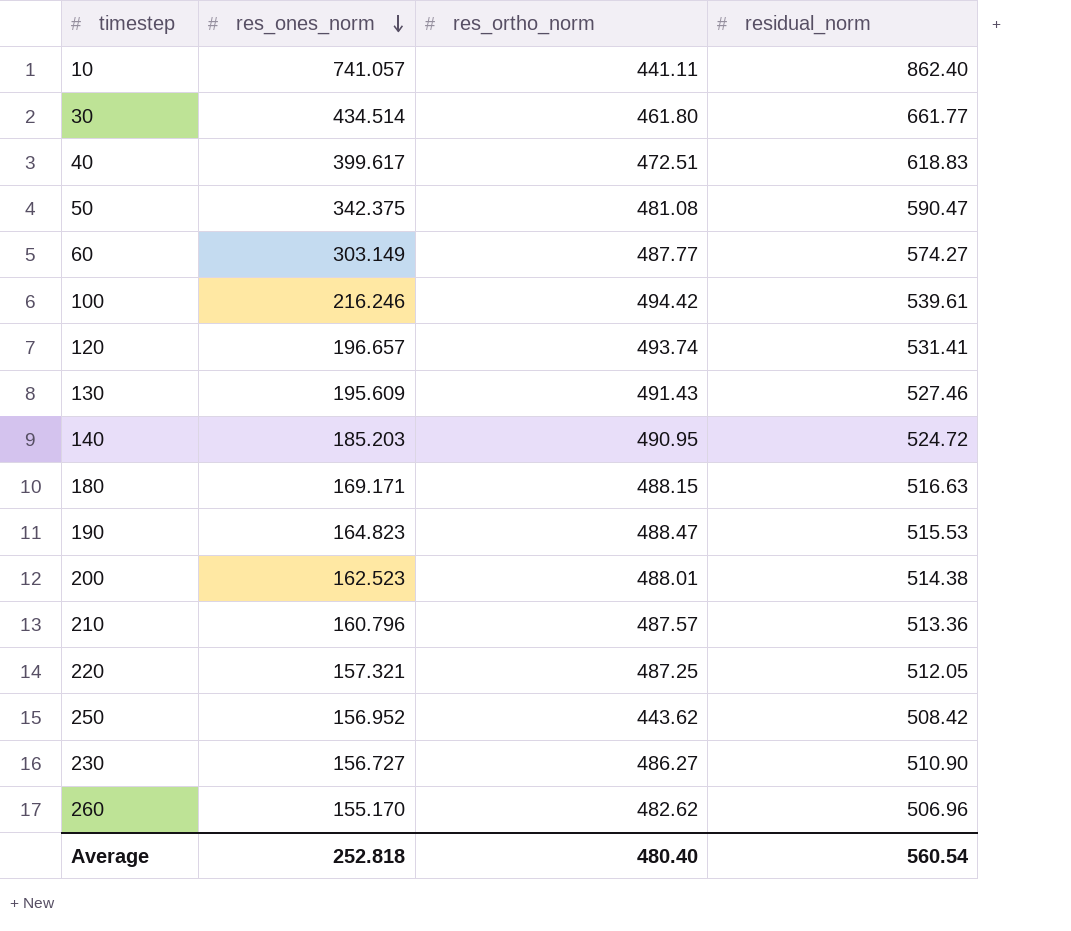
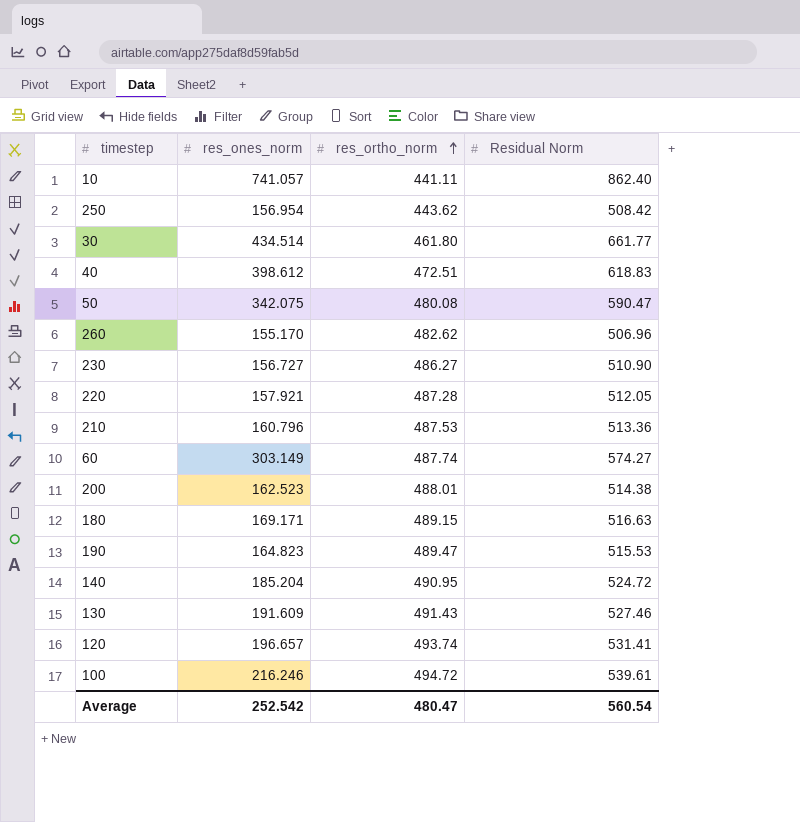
row order: res_ones_norm descending -> res_ortho_norm ascending
column name: residual_norm -> Residual Norm
250 | res_ones_norm: 156.952 -> 156.954
40 | res_ones_norm: 399.617 -> 398.612
50 | res_ones_norm: 342.375 -> 342.075
50 | res_ortho_norm: 481.08 -> 480.08
220 | res_ones_norm: 157.321 -> 157.921
220 | res_ortho_norm: 487.25 -> 487.28
210 | res_ortho_norm: 487.57 -> 487.53
60 | res_ortho_norm: 487.77 -> 487.74
180 | res_ortho_norm: 488.15 -> 489.15
190 | res_ortho_norm: 488.47 -> 489.47
140 | res_ones_norm: 185.203 -> 185.204
130 | res_ones_norm: 195.609 -> 191.609
100 | res_ortho_norm: 494.42 -> 494.72
Average | res_ones_norm: 252.818 -> 252.542
Average | res_ortho_norm: 480.40 -> 480.47

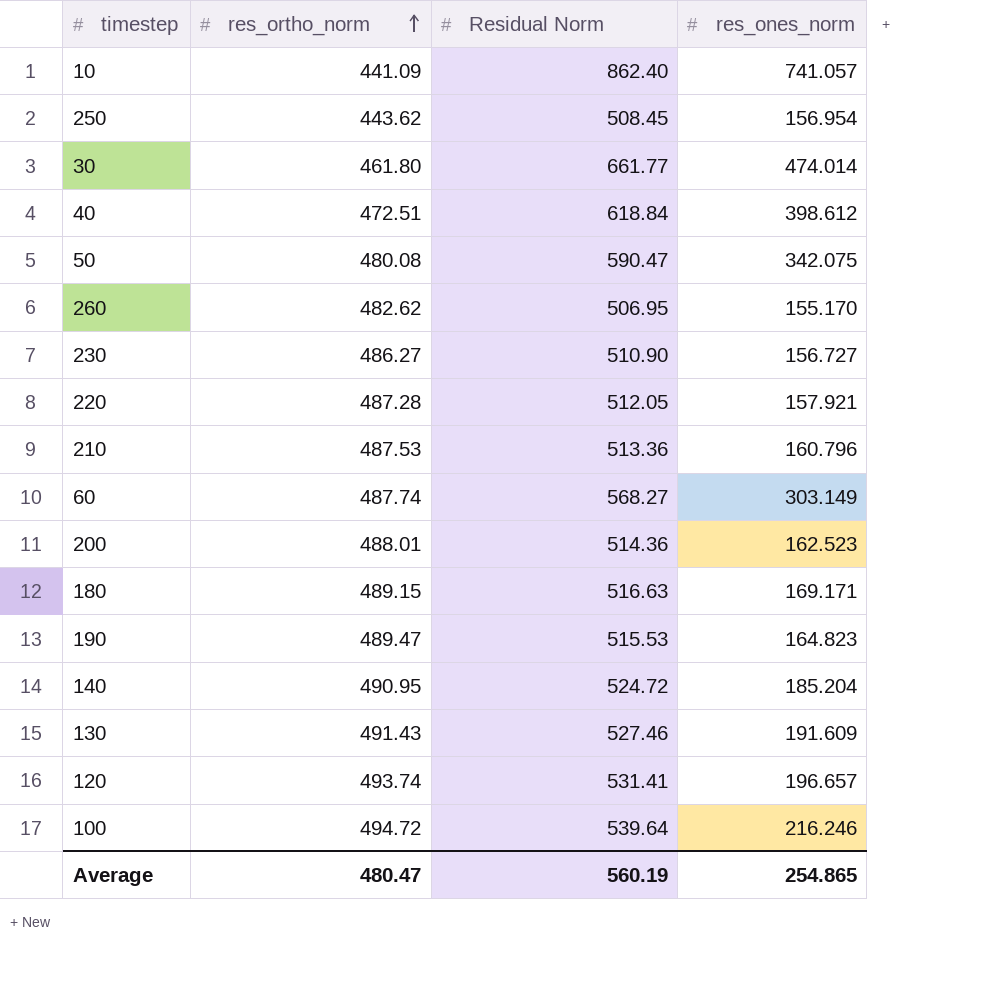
column res_ones_norm | position: 2 -> 4
10 | res_ortho_norm: 441.11 -> 441.09
250 | Residual Norm: 508.42 -> 508.45
30 | res_ones_norm: 434.514 -> 474.014
40 | Residual Norm: 618.83 -> 618.84
260 | Residual Norm: 506.96 -> 506.95
60 | Residual Norm: 574.27 -> 568.27
200 | Residual Norm: 514.38 -> 514.36
100 | Residual Norm: 539.61 -> 539.64
Average | Residual Norm: 560.54 -> 560.19
Average | res_ones_norm: 252.542 -> 254.865

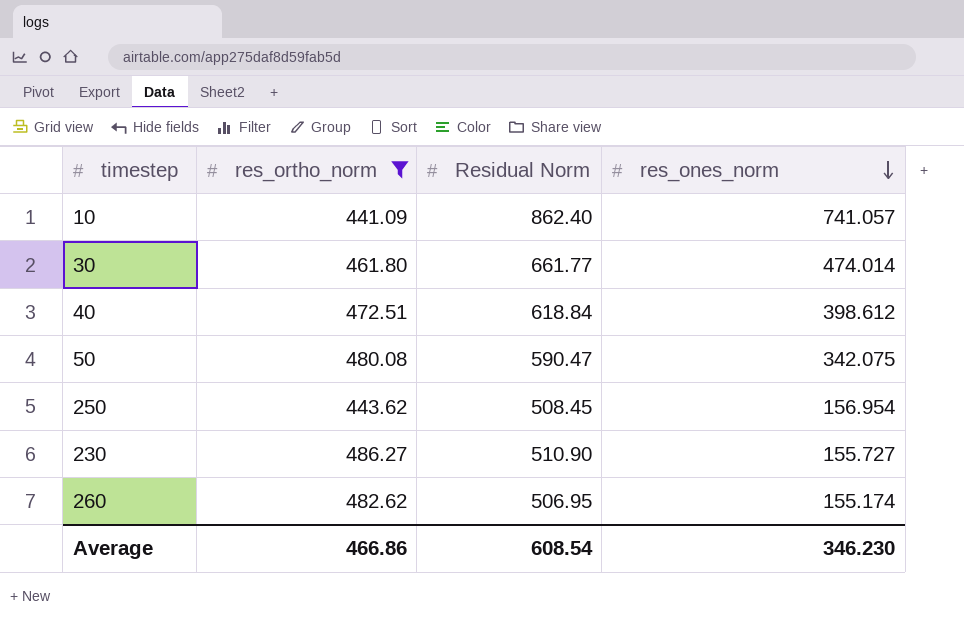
filter: none -> res_ortho_norm <= 486.27
row order: res_ortho_norm ascending -> res_ones_norm descending
230 | res_ones_norm: 156.727 -> 155.727
260 | res_ones_norm: 155.170 -> 155.174
Average | res_ortho_norm: 480.47 -> 466.86
Average | Residual Norm: 560.19 -> 608.54
Average | res_ones_norm: 254.865 -> 346.230

